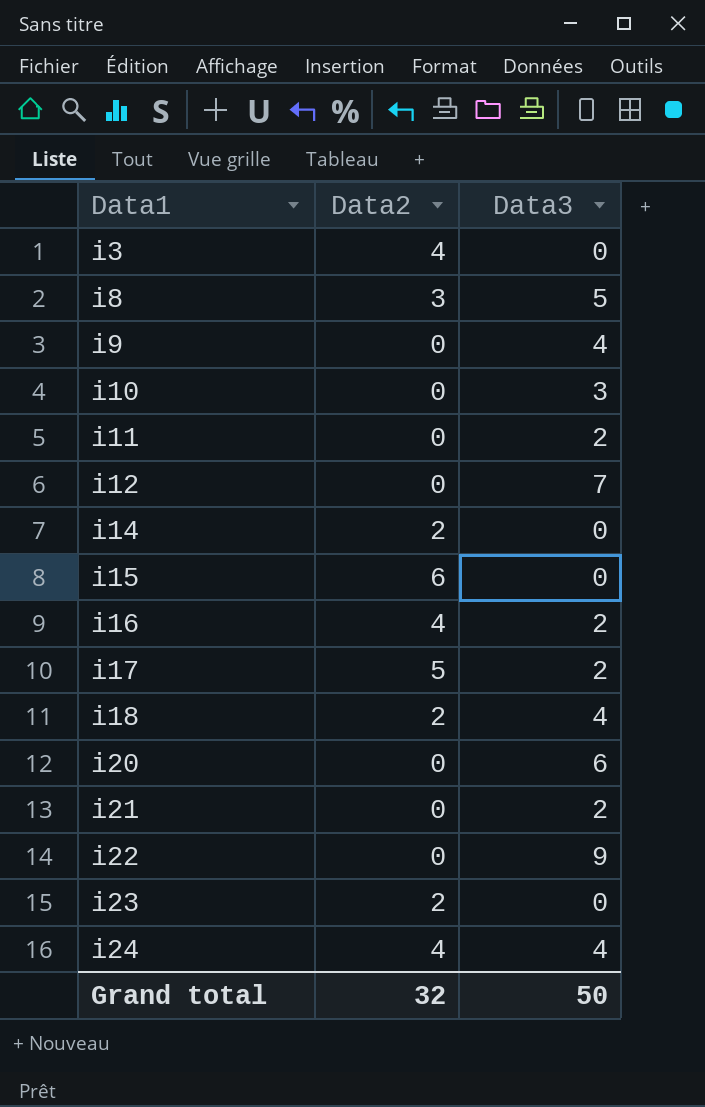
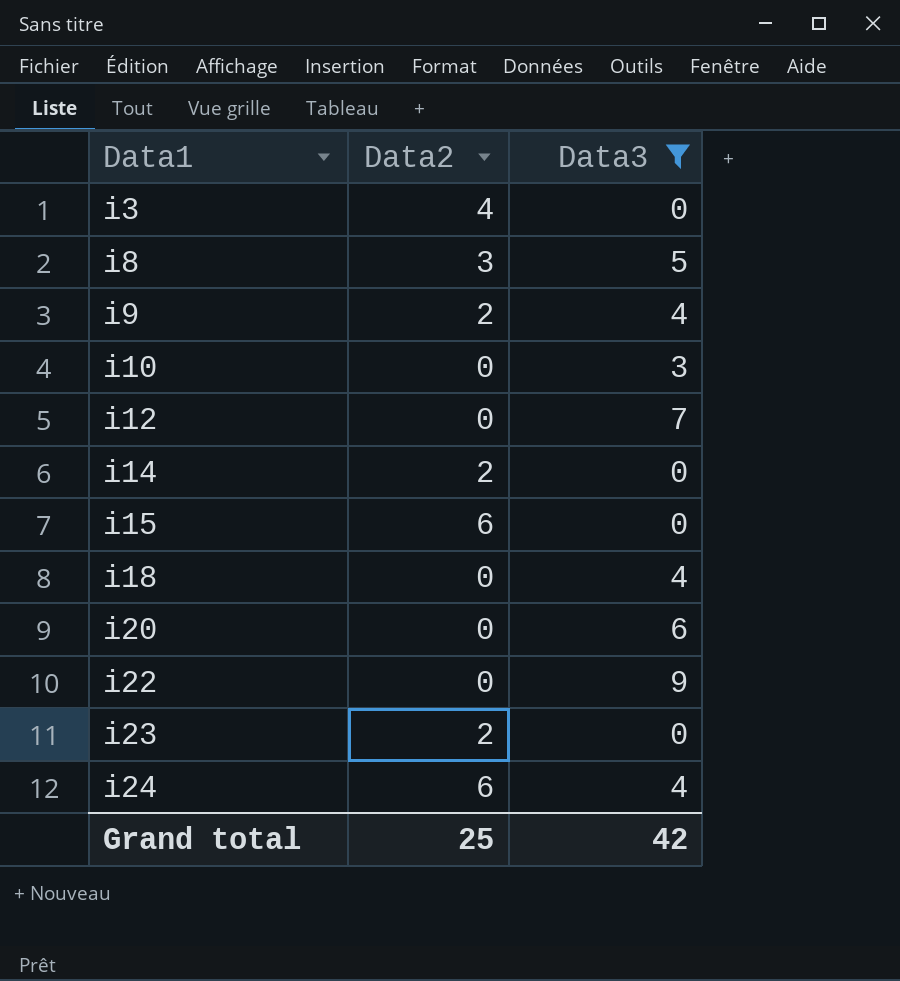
filter: none -> Data3 != 2
i9 | Data2: 0 -> 2
i18 | Data2: 2 -> 0
i24 | Data2: 4 -> 6
Grand total | Data2: 32 -> 25
Grand total | Data3: 50 -> 42

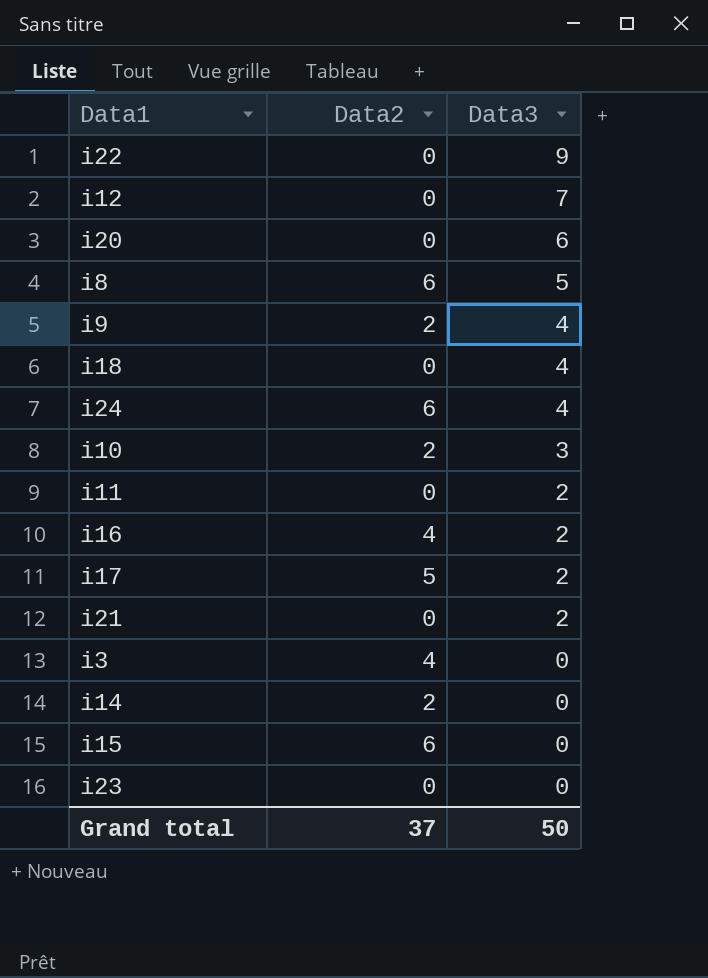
filter: Data3 != 2 -> none
row order: Data1 ascending -> Data3 descending
i8 | Data2: 3 -> 6
i10 | Data2: 0 -> 2
i23 | Data2: 2 -> 0
Grand total | Data2: 25 -> 37
Grand total | Data3: 42 -> 50

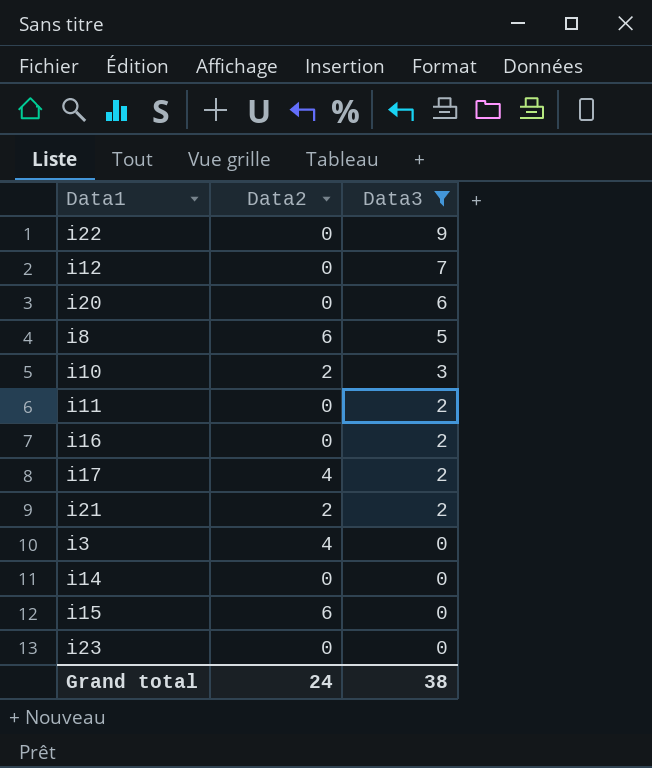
filter: none -> Data3 != 4
i16 | Data2: 4 -> 0
i17 | Data2: 5 -> 4
i21 | Data2: 0 -> 2
i14 | Data2: 2 -> 0
Grand total | Data2: 37 -> 24
Grand total | Data3: 50 -> 38

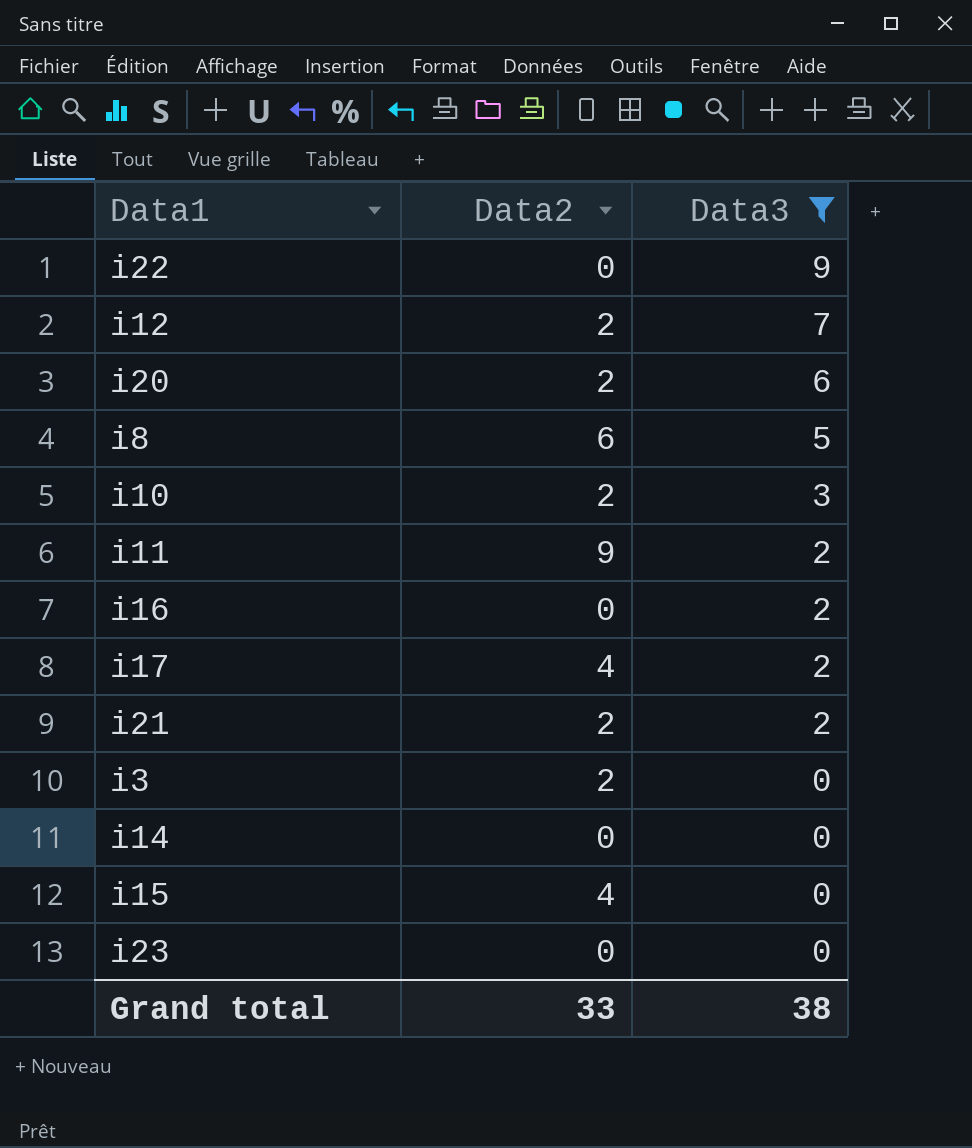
i12 | Data2: 0 -> 2
i20 | Data2: 0 -> 2
i11 | Data2: 0 -> 9
i3 | Data2: 4 -> 2
i15 | Data2: 6 -> 4
Grand total | Data2: 24 -> 33

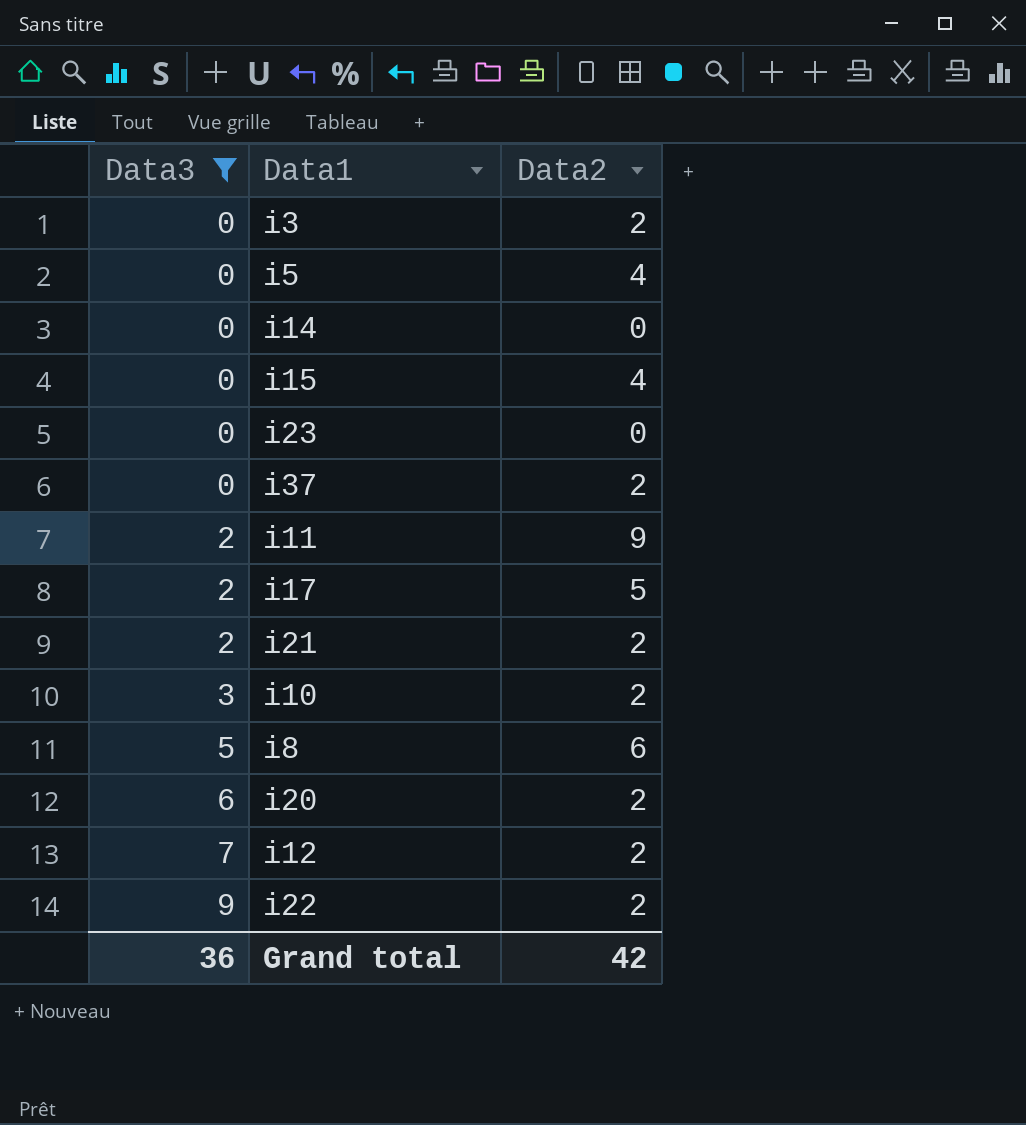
row order: Data3 descending -> Data3 ascending
column Data3 | position: 3 -> 1
row i16: 0 | 2 -> none
row i5: none -> 0 | 4
row i37: none -> 0 | 2
i17 | Data2: 4 -> 5
i22 | Data2: 0 -> 2
Grand total | Data3: 38 -> 36
Grand total | Data2: 33 -> 42

